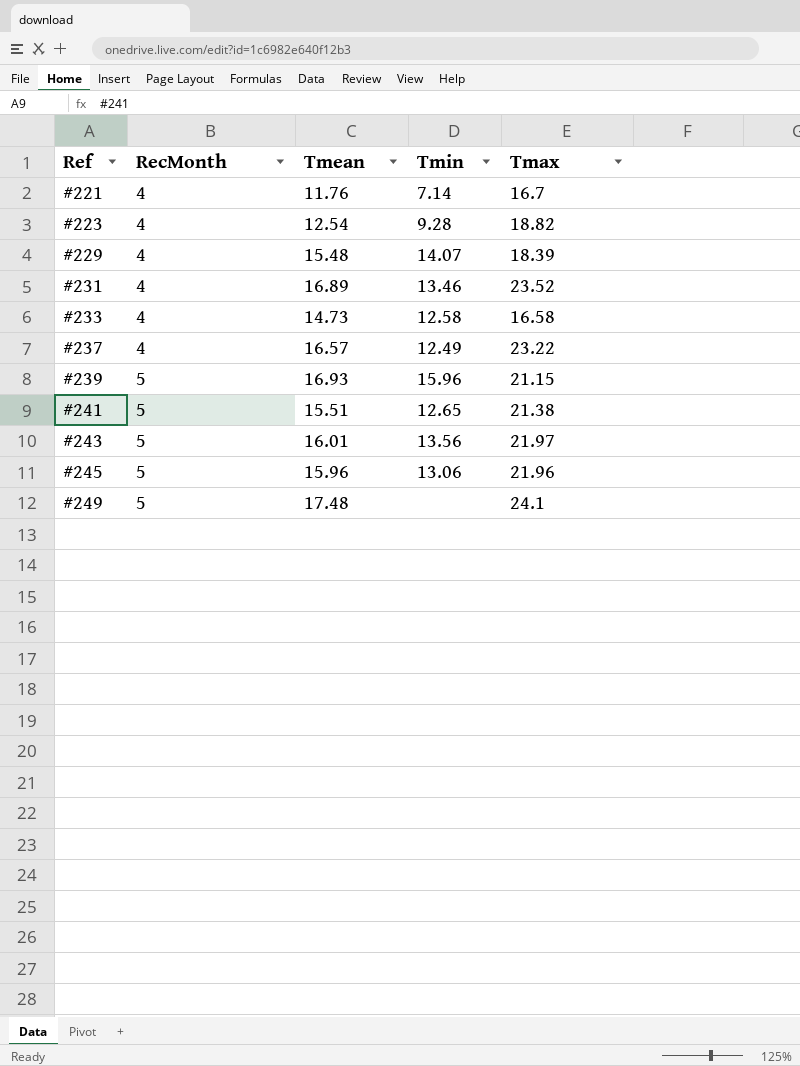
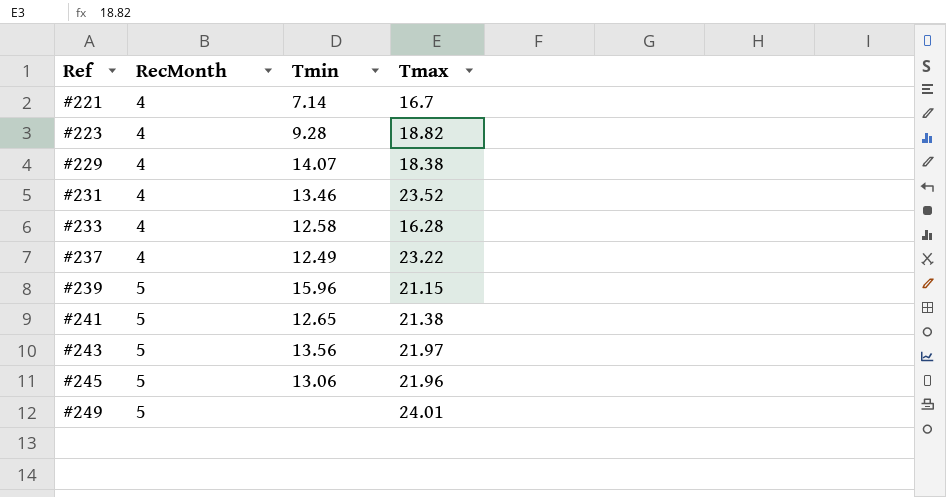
column Tmean | position: 3 -> none
#229 | Tmax: 18.39 -> 18.38
#233 | Tmax: 16.58 -> 16.28
#249 | Tmax: 24.1 -> 24.01

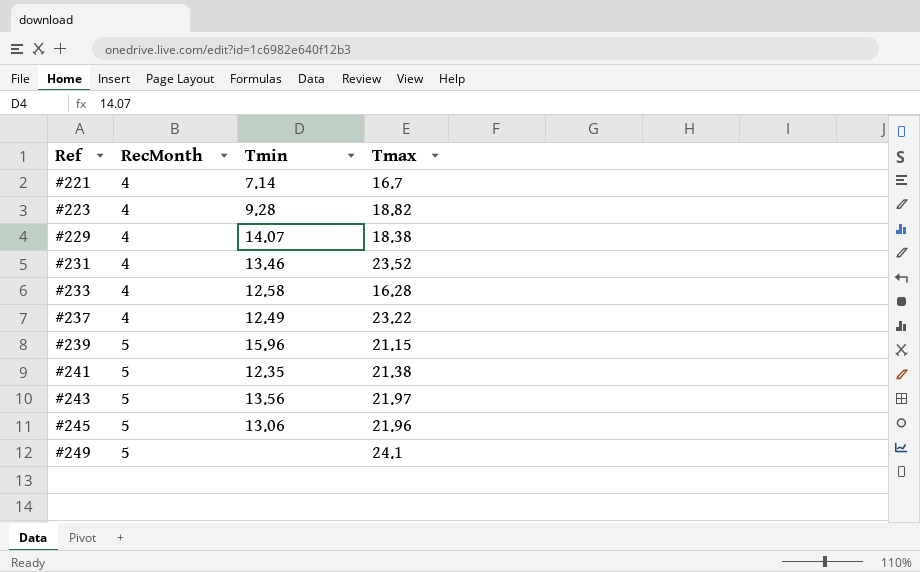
#241 | Tmin: 12.65 -> 12.35
#249 | Tmax: 24.01 -> 24.1

